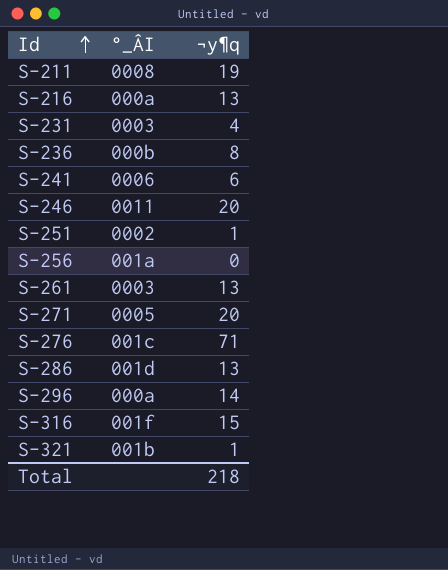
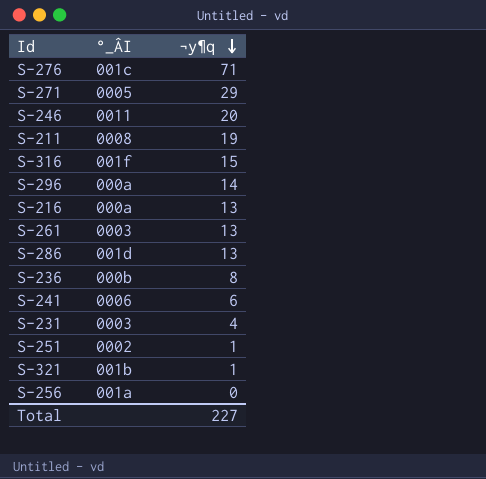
row order: Id ascending -> ¬y¶q descending
S-271 | ¬y¶q: 20 -> 29
Total | ¬y¶q: 218 -> 227

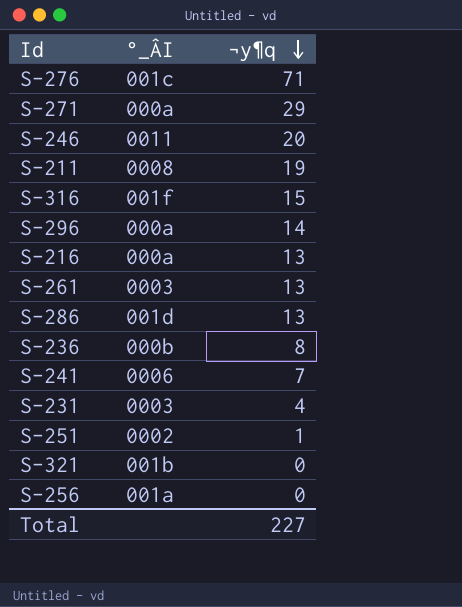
S-271 | °_ÂI: 0005 -> 000a
S-241 | ¬y¶q: 6 -> 7
S-321 | ¬y¶q: 1 -> 0

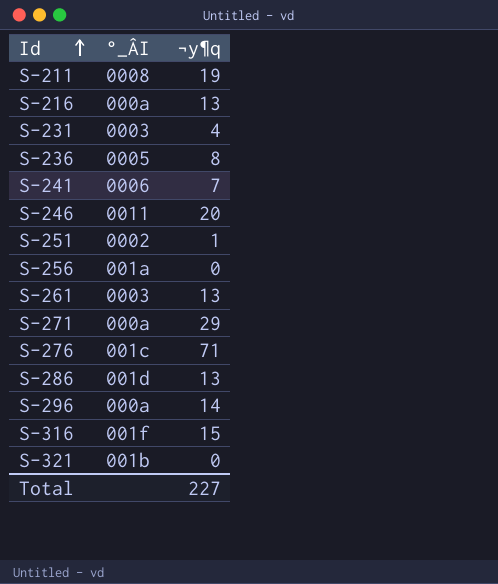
row order: ¬y¶q descending -> Id ascending
S-236 | °_ÂI: 000b -> 0005

